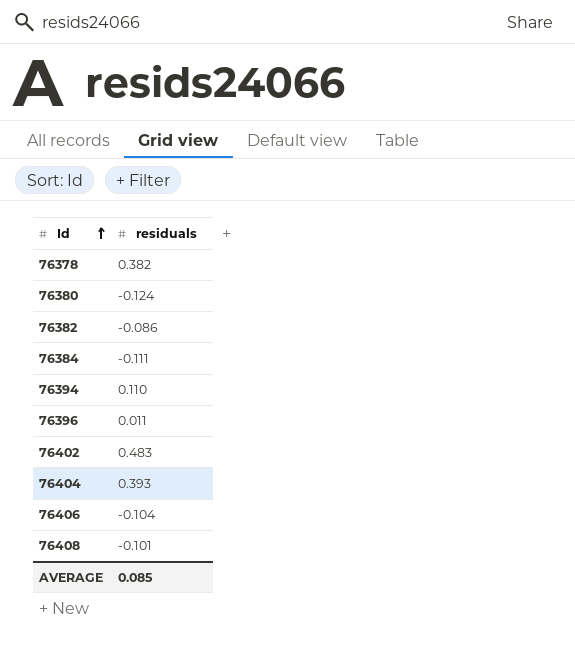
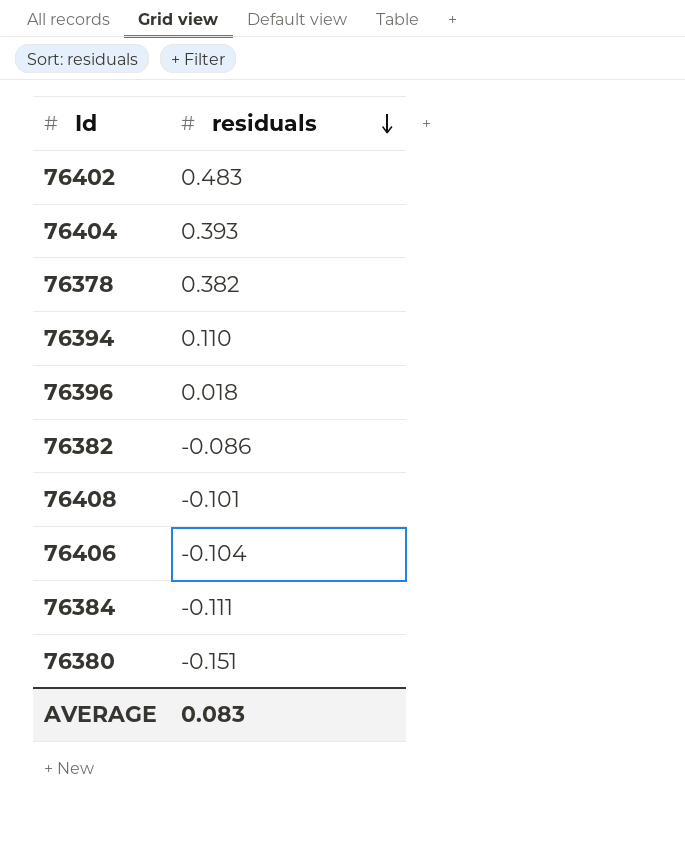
row order: Id ascending -> residuals descending
76396 | residuals: 0.011 -> 0.018
76380 | residuals: -0.124 -> -0.151
AVERAGE | residuals: 0.085 -> 0.083

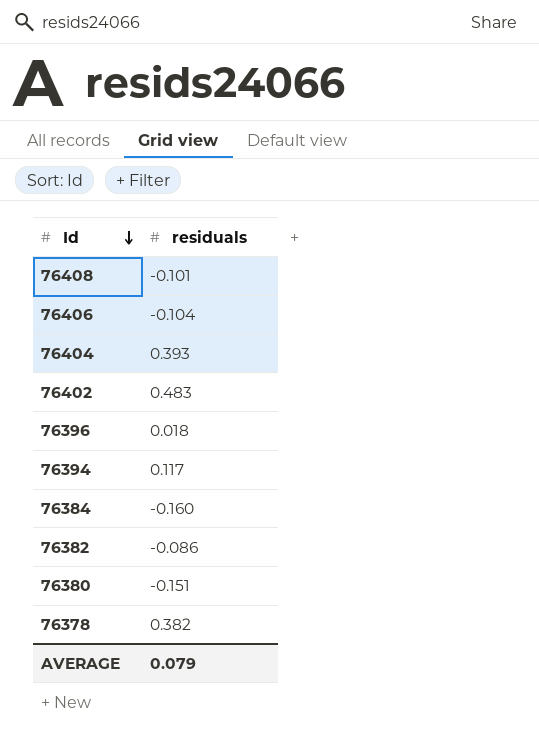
row order: residuals descending -> Id descending
76394 | residuals: 0.110 -> 0.117
76384 | residuals: -0.111 -> -0.160
AVERAGE | residuals: 0.083 -> 0.079

